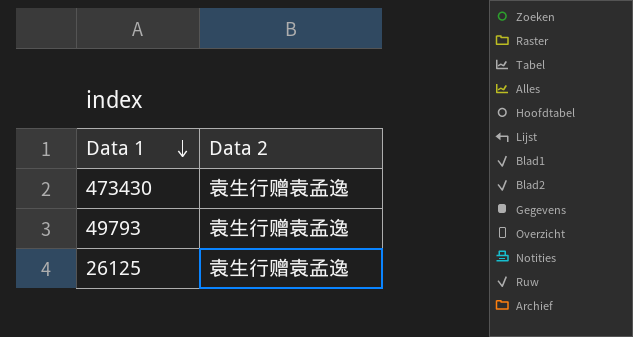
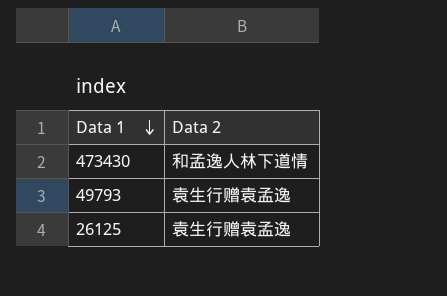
473430 | Data 2: 袁生行赠袁孟逸 -> 和孟逸人林下道情

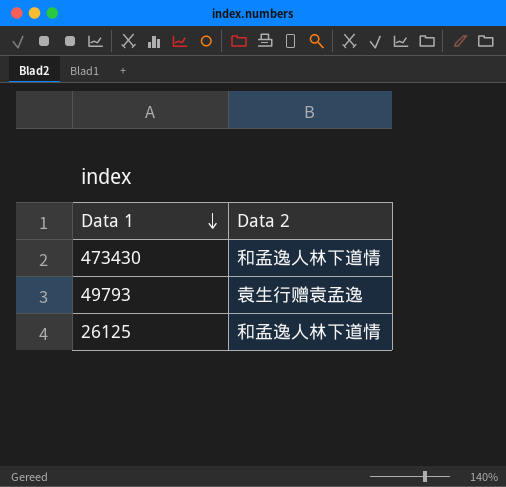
26125 | Data 2: 袁生行赠袁孟逸 -> 和孟逸人林下道情

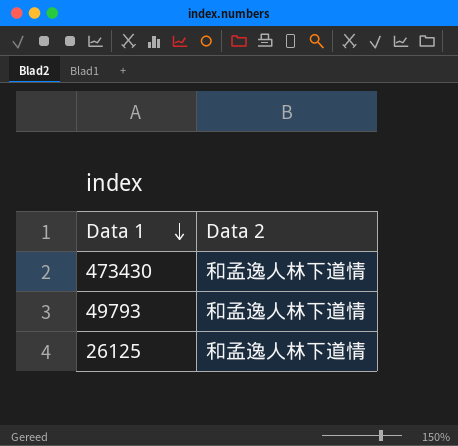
49793 | Data 2: 袁生行赠袁孟逸 -> 和孟逸人林下道情

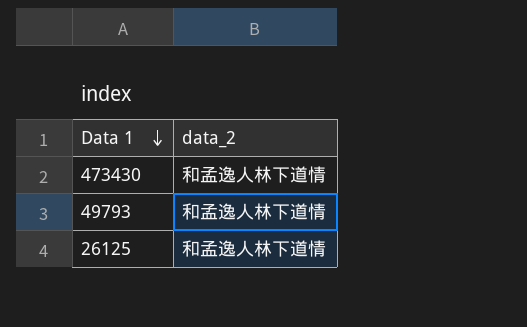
column name: Data 2 -> data_2

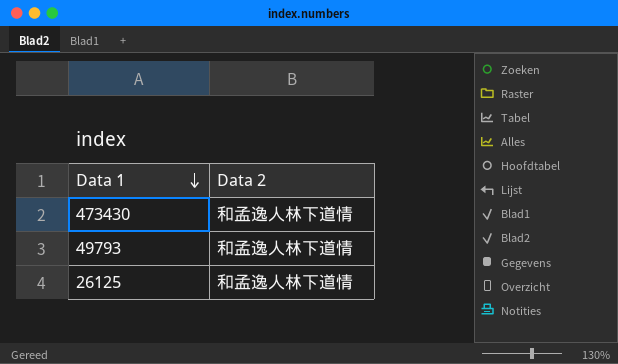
column name: data_2 -> Data 2

